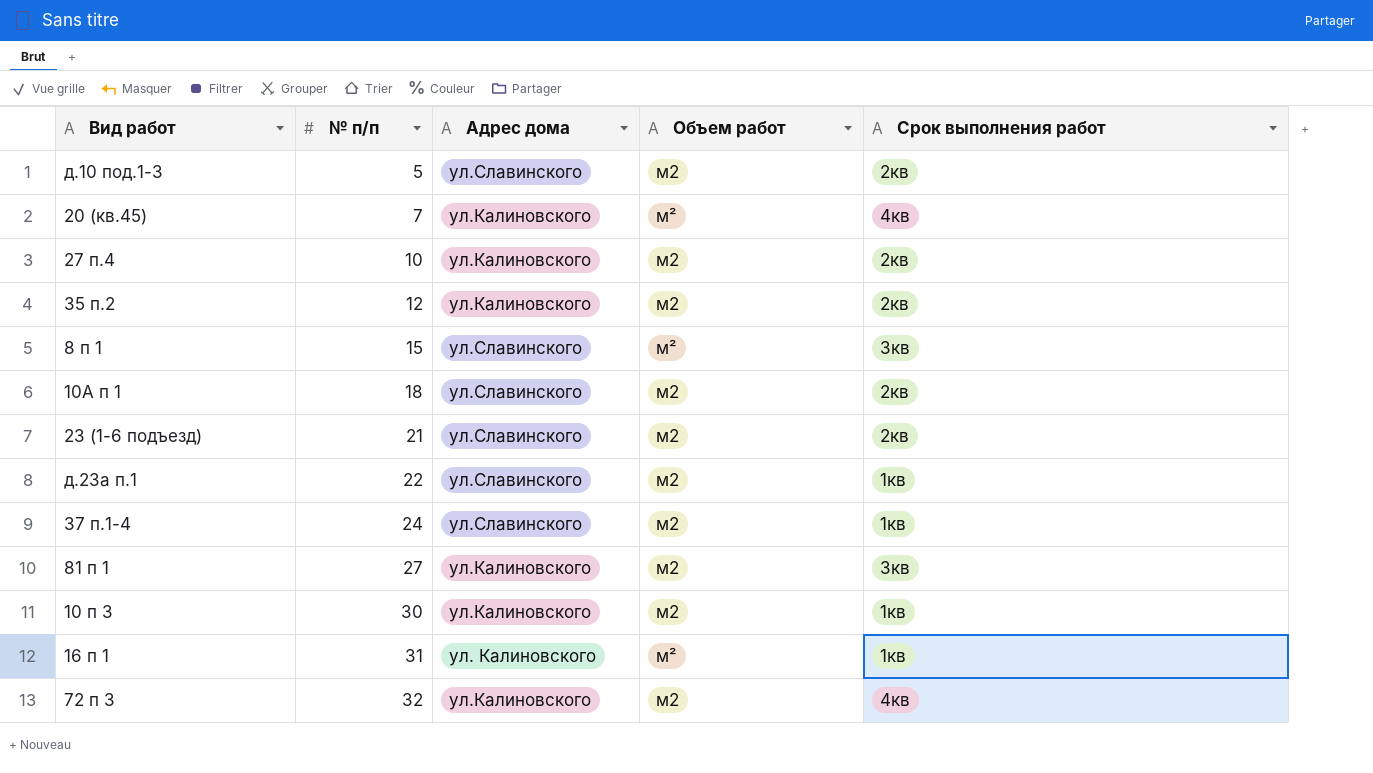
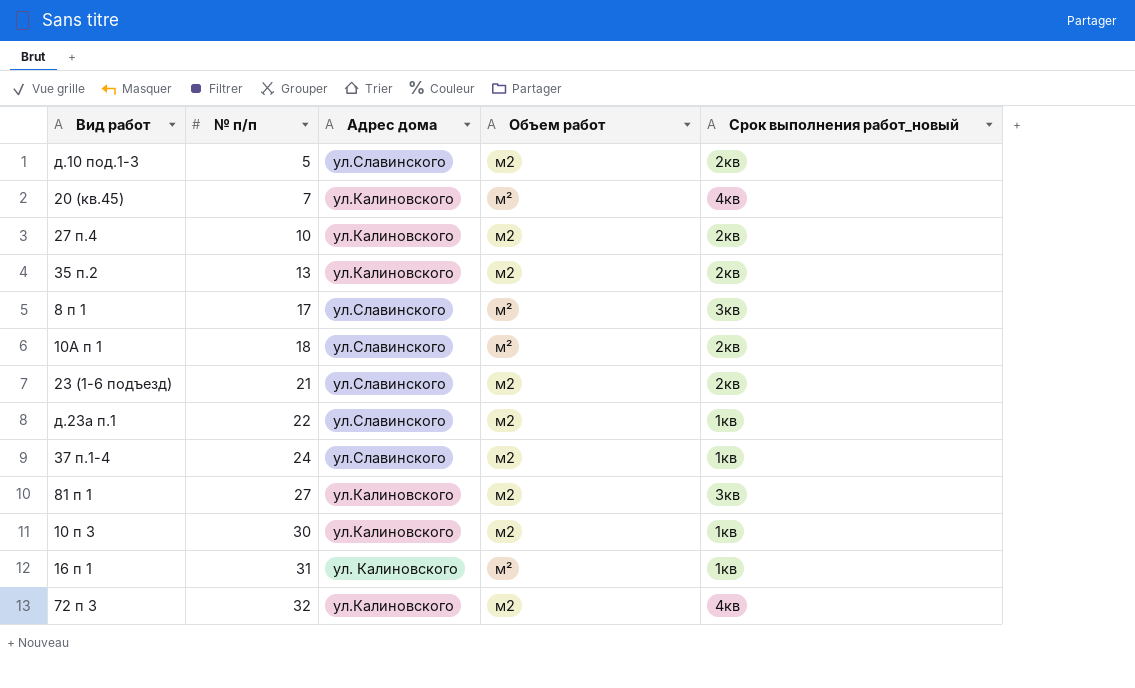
column name: Срок выполнения работ -> Срок выполнения работ_новый
35 п.2 | № п/п: 12 -> 13
8 п 1 | № п/п: 15 -> 17
10А п 1 | Объем работ: м2 -> м²

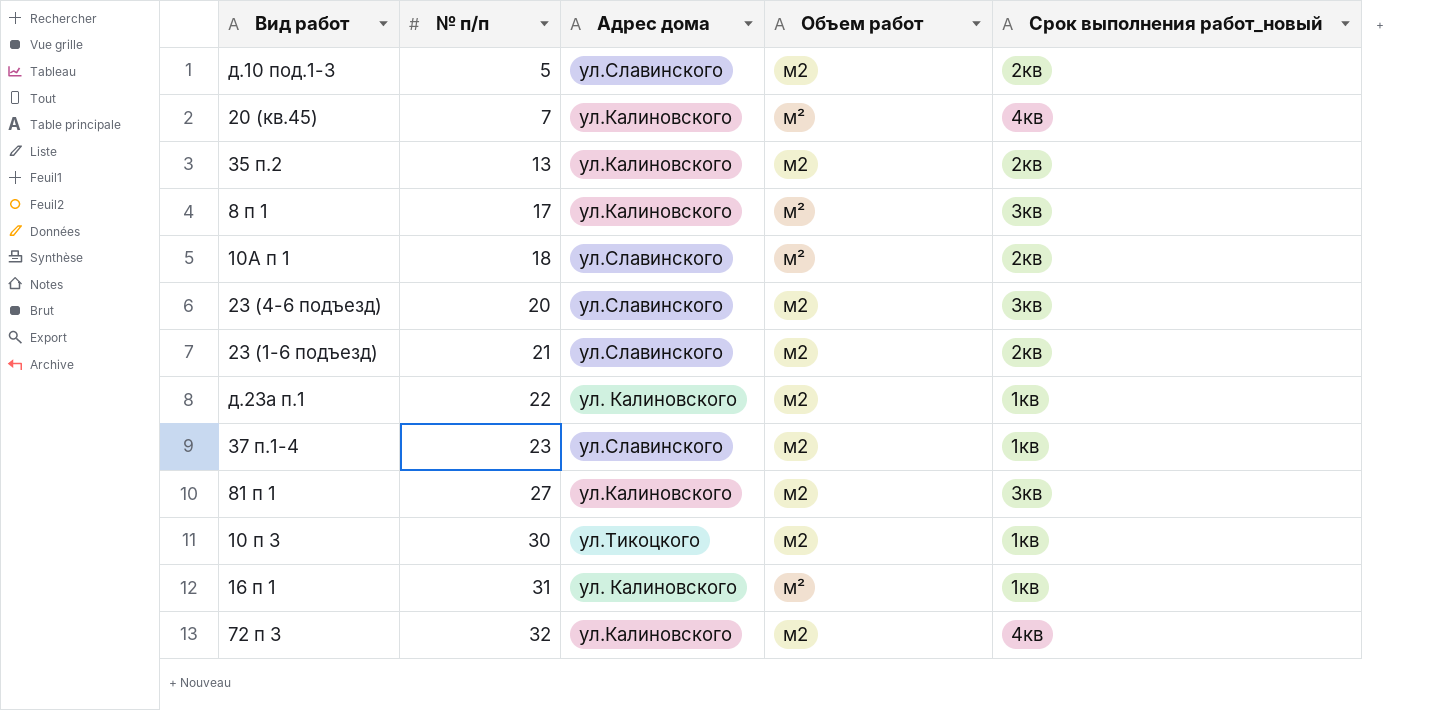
row 27 п.4: 10 | ул.Калиновского | м2 | 2кв -> none
8 п 1 | Адрес дома: ул.Славинского -> ул.Калиновского
row 23 (4-6 подъезд): none -> 20 | ул.Славинского | м2 | 3кв
д.23а п.1 | Адрес дома: ул.Славинского -> ул. Калиновского
37 п.1-4 | № п/п: 24 -> 23
10 п 3 | Адрес дома: ул.Калиновского -> ул.Тикоцкого

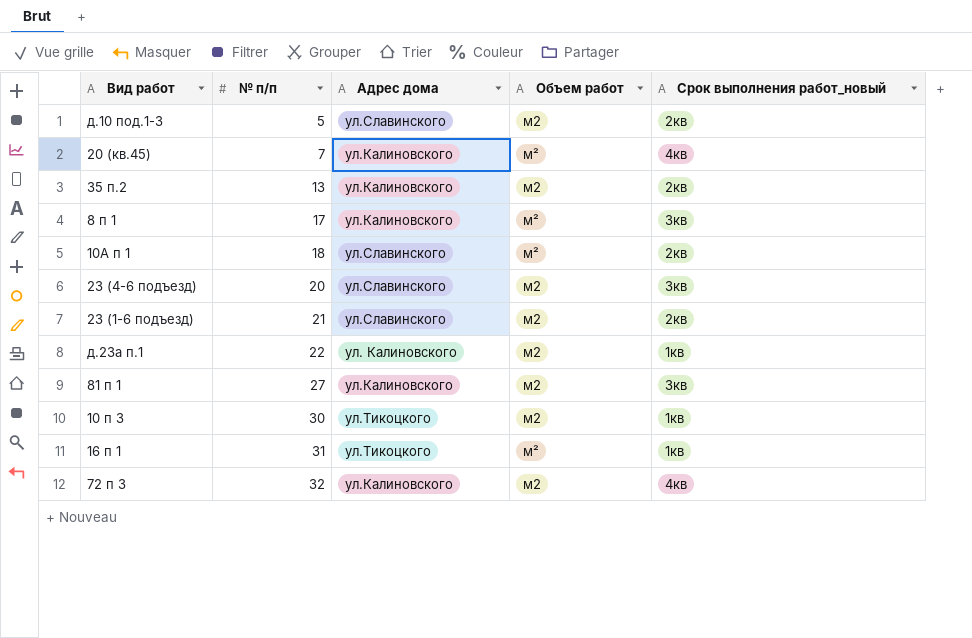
row 37 п.1-4: 23 | ул.Славинского | м2 | 1кв -> none
16 п 1 | Адрес дома: ул. Калиновского -> ул.Тикоцкого

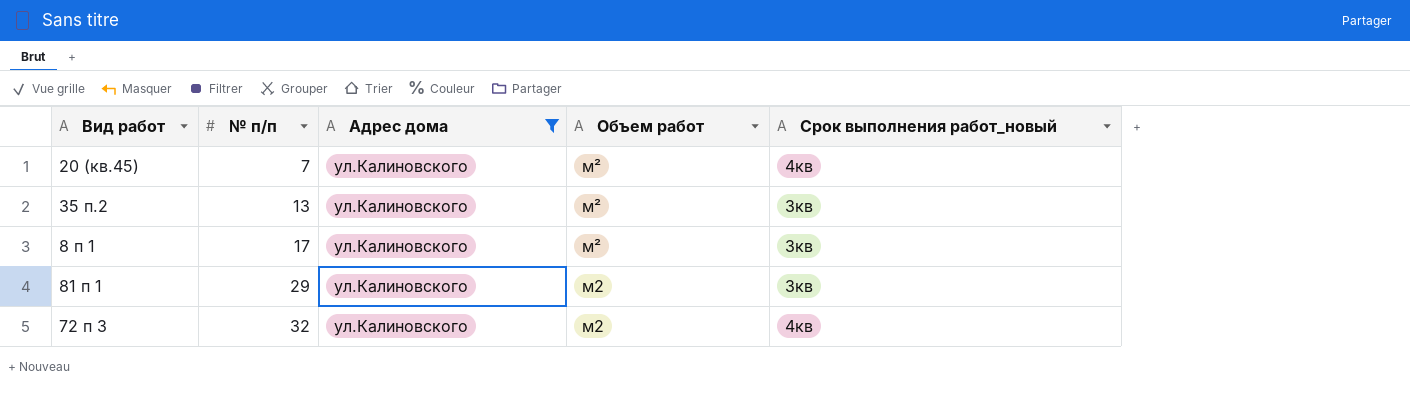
filter: none -> Адрес дома = ул.Калиновского
35 п.2 | Объем работ: м2 -> м²
35 п.2 | Срок выполнения работ_новый: 2кв -> 3кв
81 п 1 | № п/п: 27 -> 29

